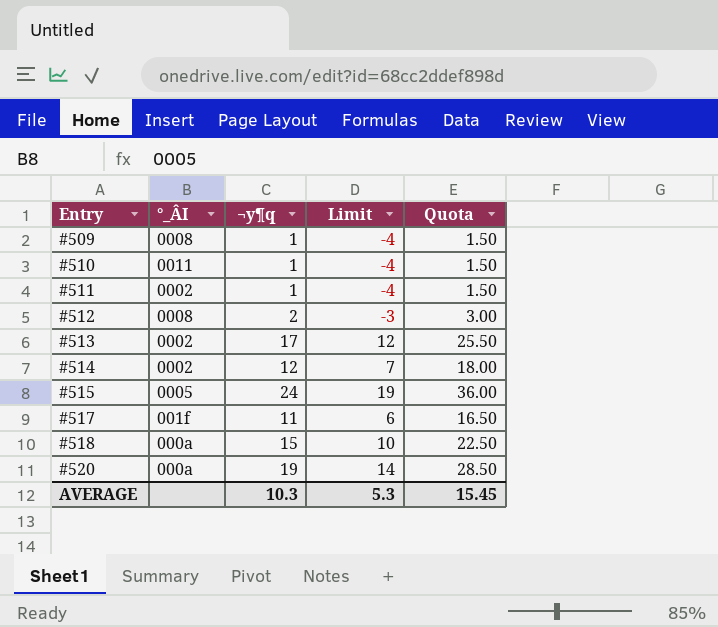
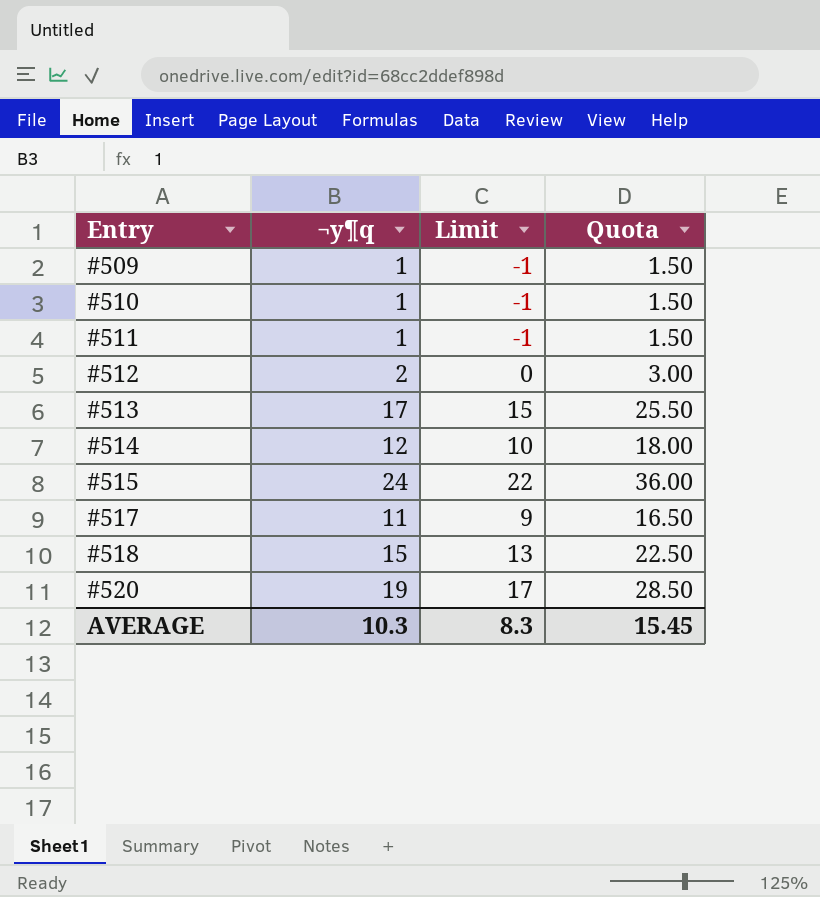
column °_ÂI | position: 2 -> none
column Limit | formula: [¬y¶q] - 5 -> [¬y¶q] - 2
AVERAGE | Limit: 5.3 -> 8.3

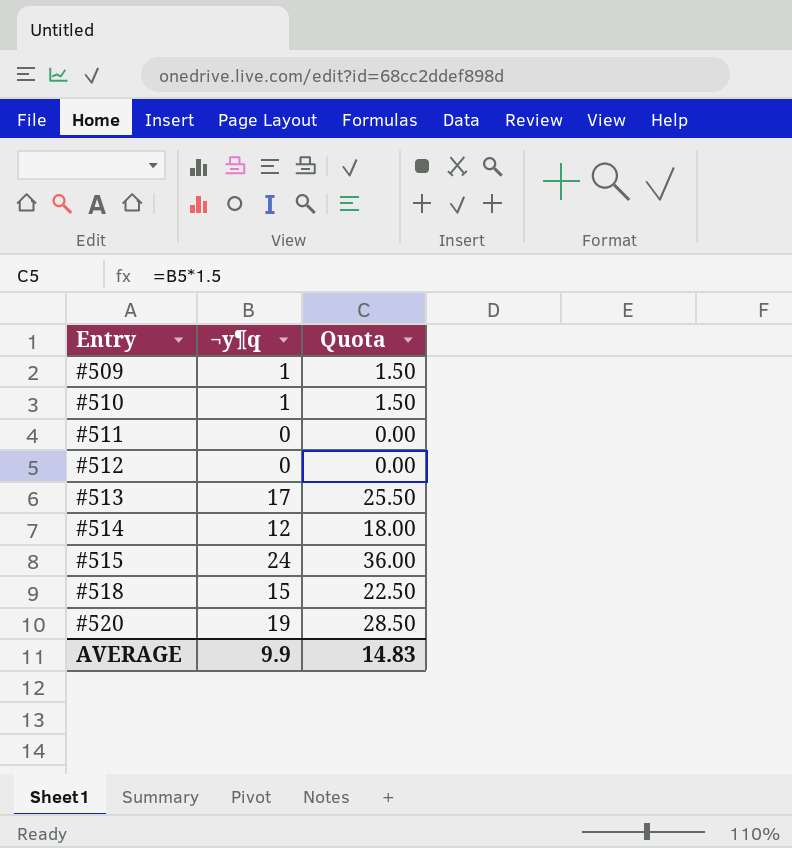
column Limit | formula: [¬y¶q] - 2 -> none
row #517: 11 | 9 | 16.50 -> none
#511 | ¬y¶q: 1 -> 0
#511 | Quota: 1.50 -> 0.00
#512 | ¬y¶q: 2 -> 0
#512 | Quota: 3.00 -> 0.00
AVERAGE | ¬y¶q: 10.3 -> 9.9
AVERAGE | Quota: 15.45 -> 14.83

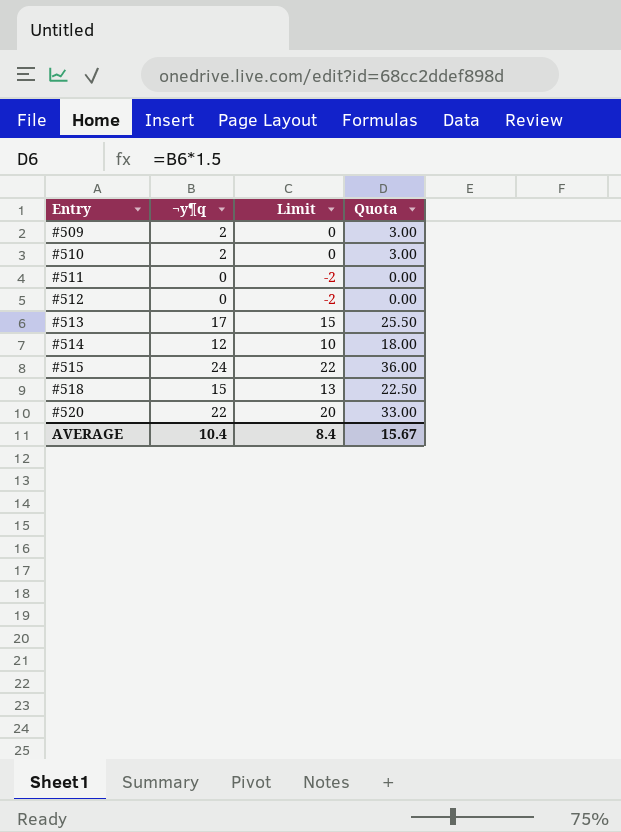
column Limit | formula: none -> [¬y¶q] - 2
#509 | ¬y¶q: 1 -> 2
#509 | Quota: 1.50 -> 3.00
#510 | ¬y¶q: 1 -> 2
#510 | Quota: 1.50 -> 3.00
#520 | ¬y¶q: 19 -> 22
#520 | Quota: 28.50 -> 33.00
AVERAGE | ¬y¶q: 9.9 -> 10.4
AVERAGE | Quota: 14.83 -> 15.67

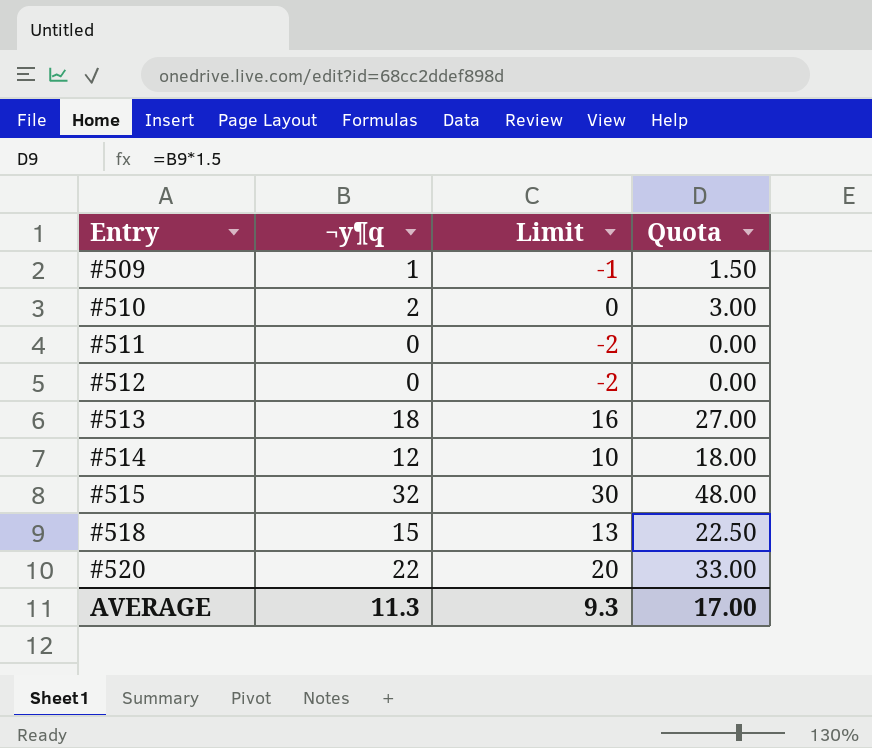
#509 | ¬y¶q: 2 -> 1
#509 | Limit: 0 -> -1
#509 | Quota: 3.00 -> 1.50
#513 | ¬y¶q: 17 -> 18
#513 | Limit: 15 -> 16
#513 | Quota: 25.50 -> 27.00
#515 | ¬y¶q: 24 -> 32
#515 | Limit: 22 -> 30
#515 | Quota: 36.00 -> 48.00
AVERAGE | ¬y¶q: 10.4 -> 11.3
AVERAGE | Limit: 8.4 -> 9.3
AVERAGE | Quota: 15.67 -> 17.00

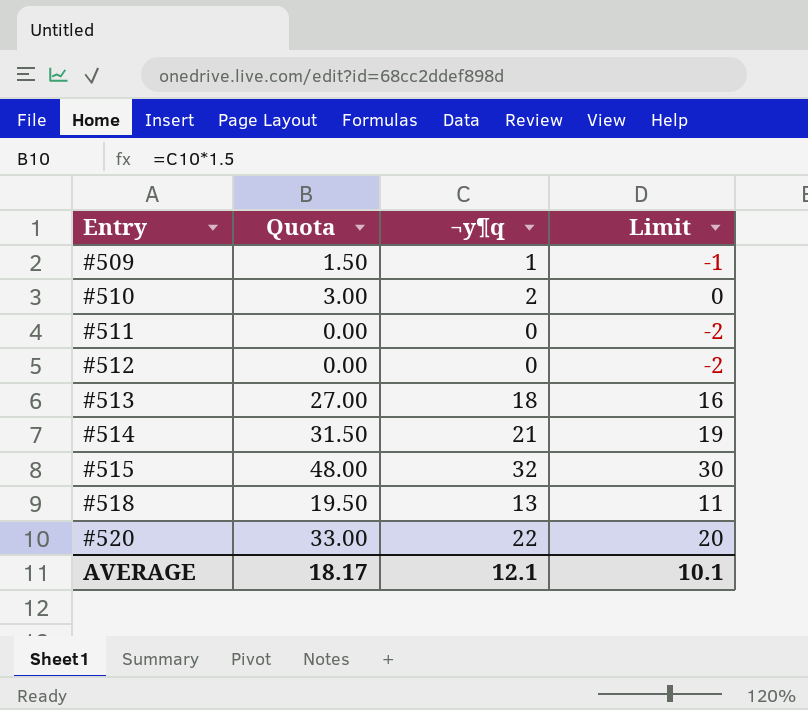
column Quota | position: 4 -> 2
#514 | Quota: 18.00 -> 31.50
#514 | ¬y¶q: 12 -> 21
#514 | Limit: 10 -> 19
#518 | Quota: 22.50 -> 19.50
#518 | ¬y¶q: 15 -> 13
#518 | Limit: 13 -> 11
AVERAGE | Quota: 17.00 -> 18.17
AVERAGE | ¬y¶q: 11.3 -> 12.1
AVERAGE | Limit: 9.3 -> 10.1

